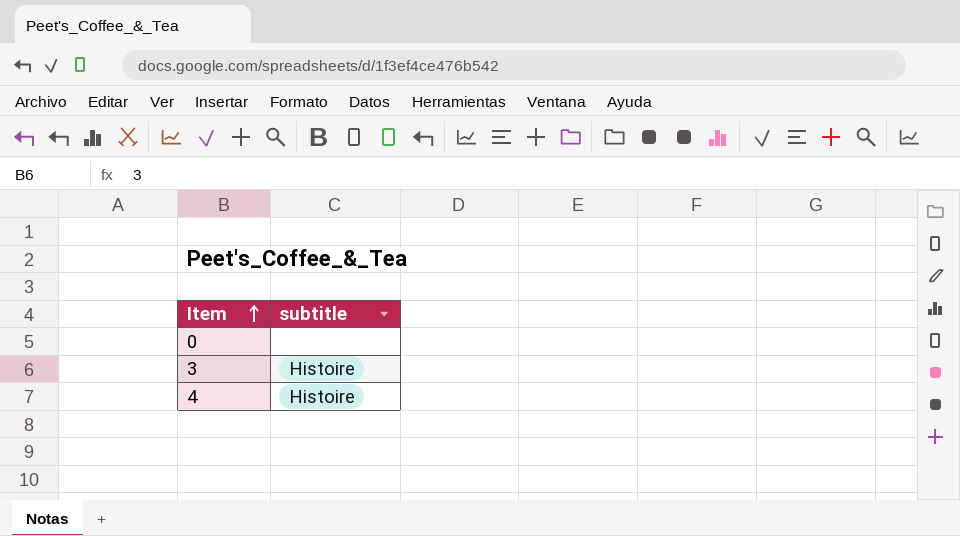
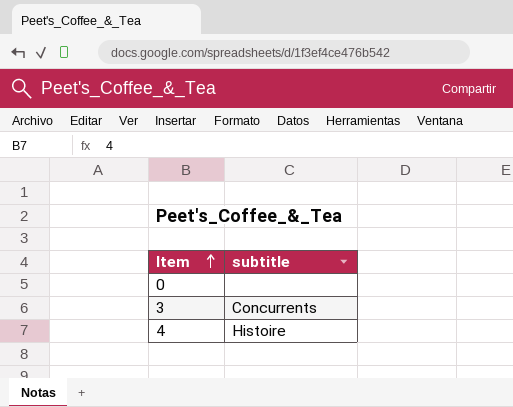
3 | subtitle: Histoire -> Concurrents

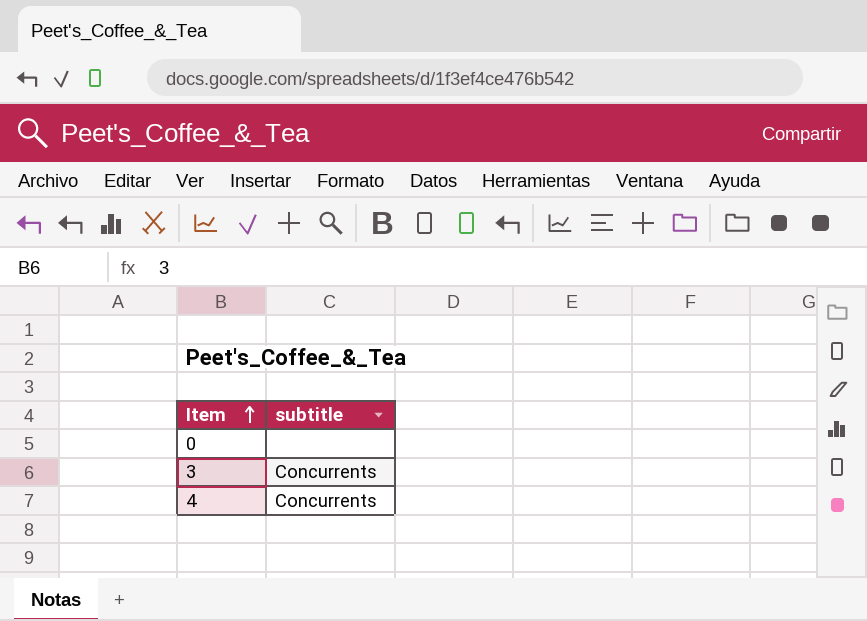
4 | subtitle: Histoire -> Concurrents

